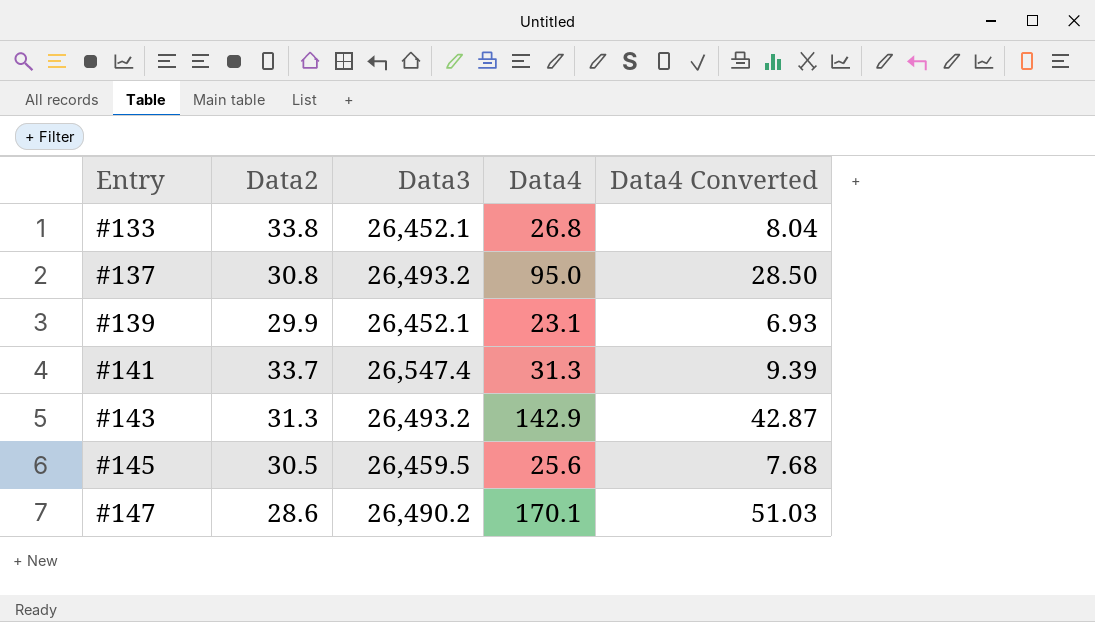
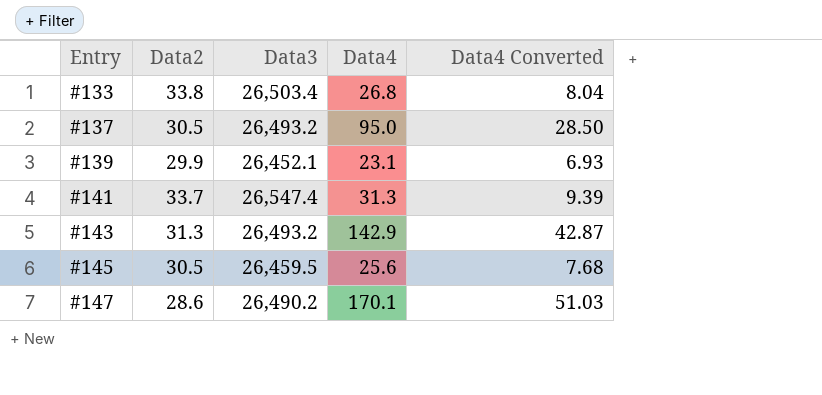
#133 | Data3: 26,452.1 -> 26,503.4
#137 | Data2: 30.8 -> 30.5

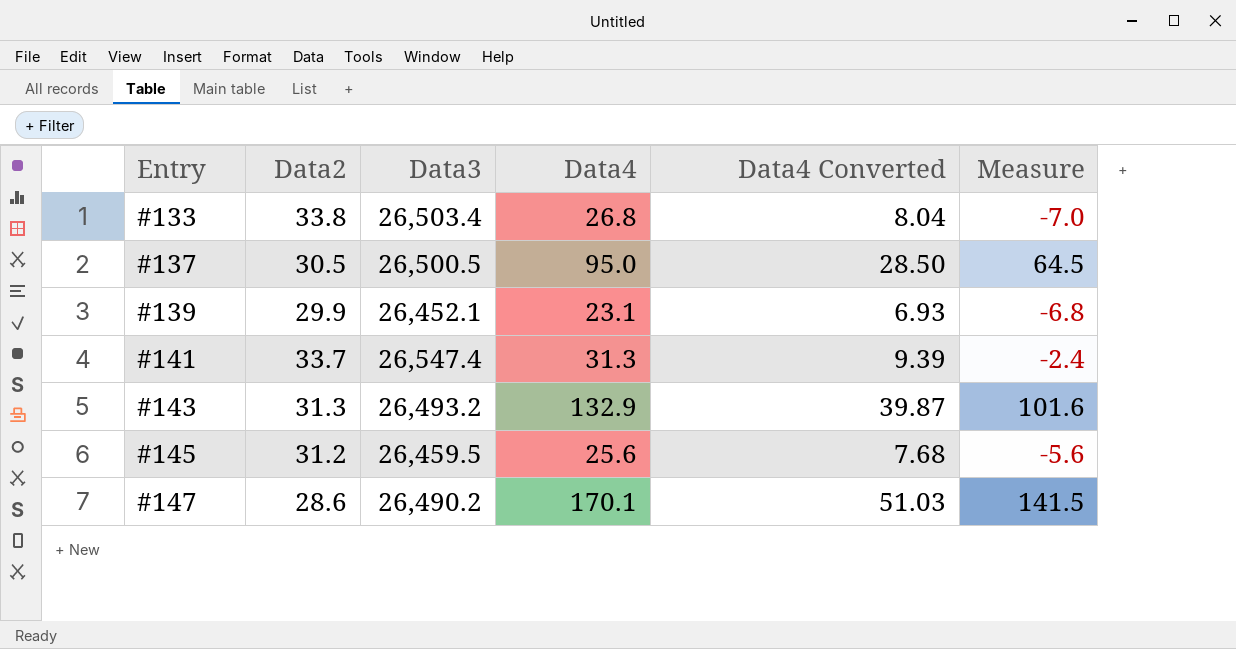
column Measure | formula: none -> [Data4] - [Data2]
#137 | Data3: 26,493.2 -> 26,500.5
#143 | Data4: 142.9 -> 132.9
#143 | Data4 Converted: 42.87 -> 39.87
#145 | Data2: 30.5 -> 31.2

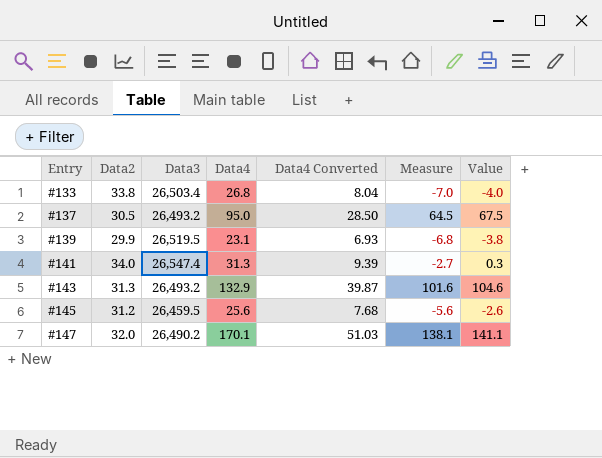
column Value | formula: none -> [Measure] + 3
#137 | Data3: 26,500.5 -> 26,493.2
#139 | Data3: 26,452.1 -> 26,519.5
#141 | Data2: 33.7 -> 34.0
#141 | Measure: -2.4 -> -2.7
#147 | Data2: 28.6 -> 32.0
#147 | Measure: 141.5 -> 138.1

